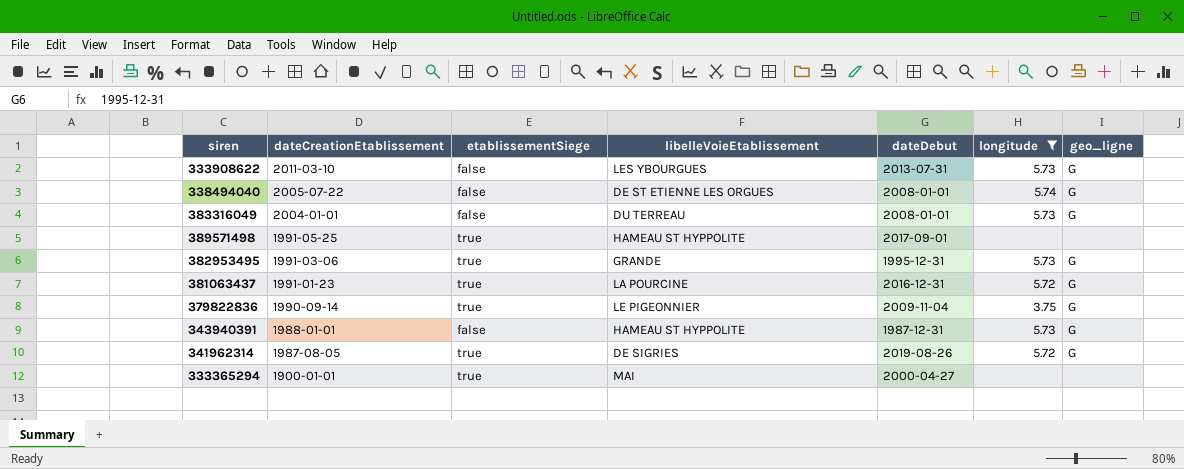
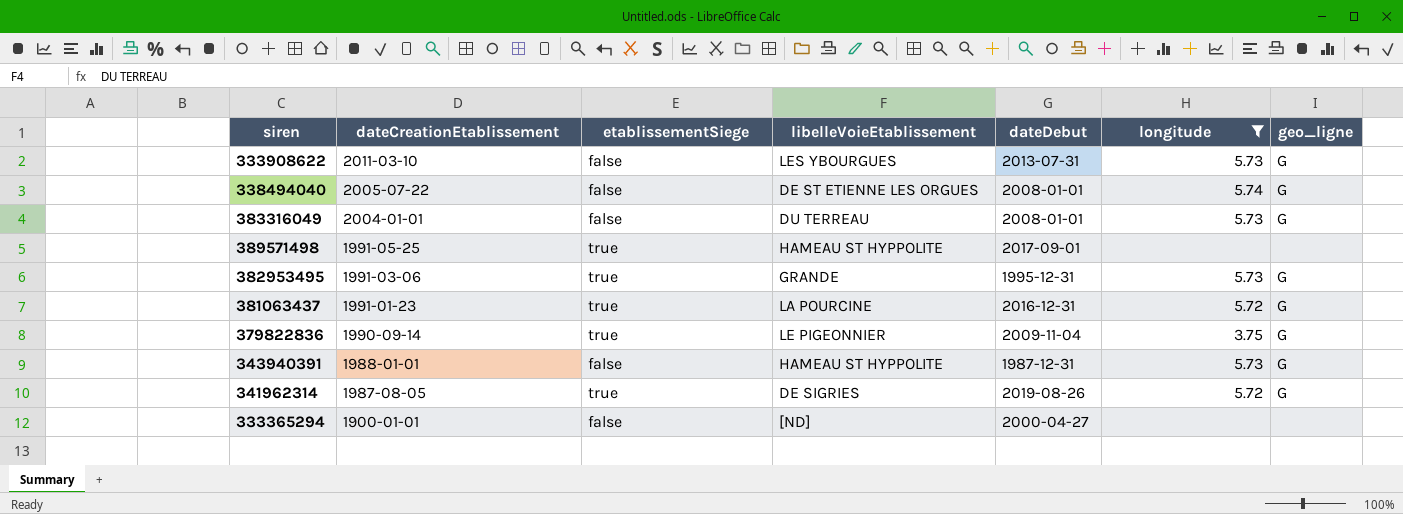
333365294 | etablissementSiege: true -> false
333365294 | libelleVoieEtablissement: MAI -> [ND]

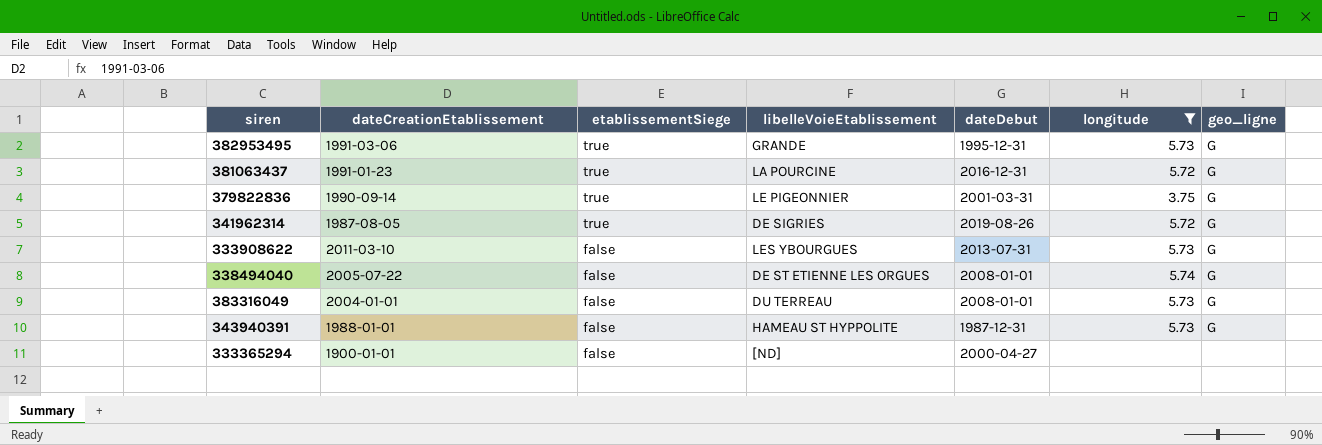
row order: dateCreationEtablissement descending -> etablissementSiege descending
row 389571498: 1991-05-25 | true | HAMEAU ST HYPPOLITE | 2017-09-01 | none | none -> none
379822836 | dateDebut: 2009-11-04 -> 2001-03-31

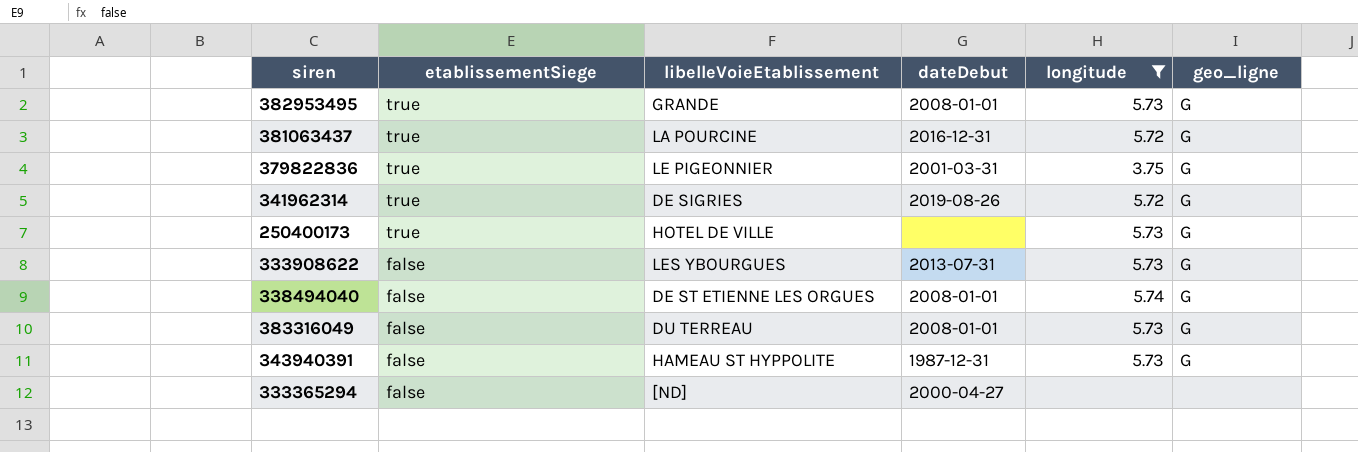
column dateCreationEtablissement | position: 2 -> none
382953495 | dateDebut: 1995-12-31 -> 2008-01-01
row 250400173: none -> true | HOTEL DE VILLE | none | 5.73 | G

